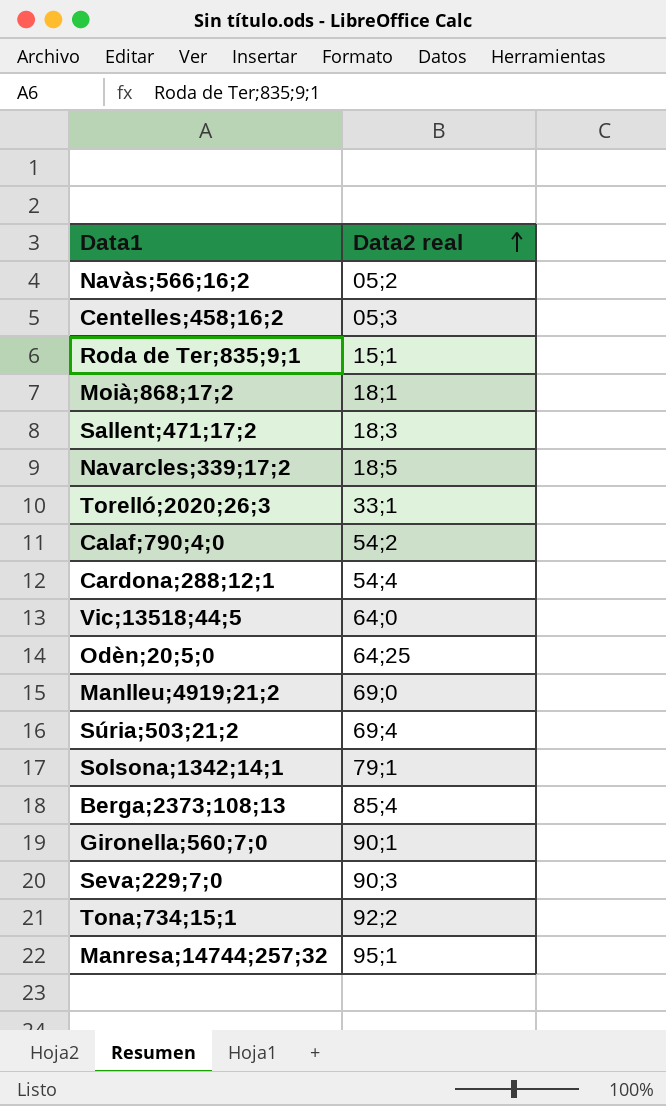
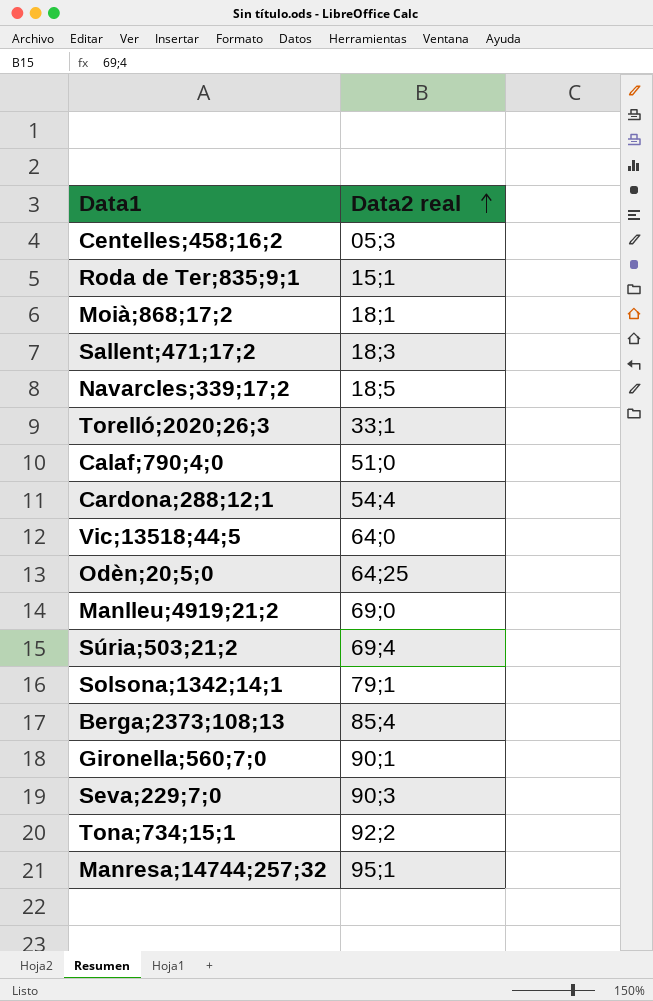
row Navàs;566;16;2: 05;2 -> none
Calaf;790;4;0 | Data2 real: 54;2 -> 51;0

